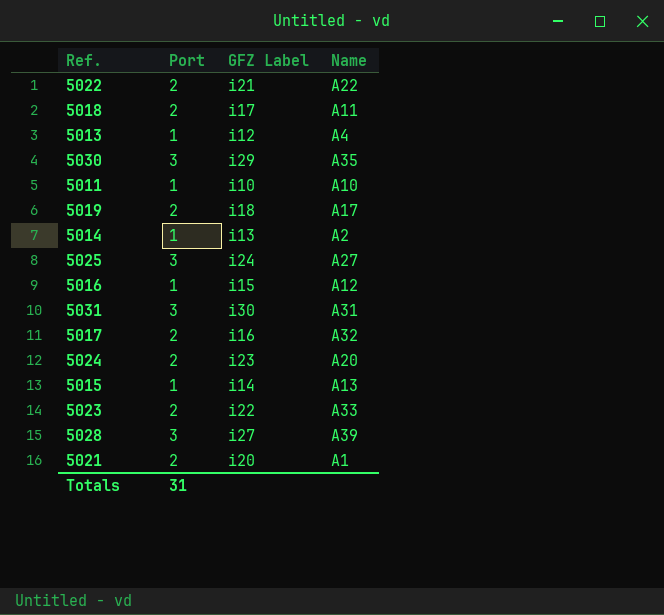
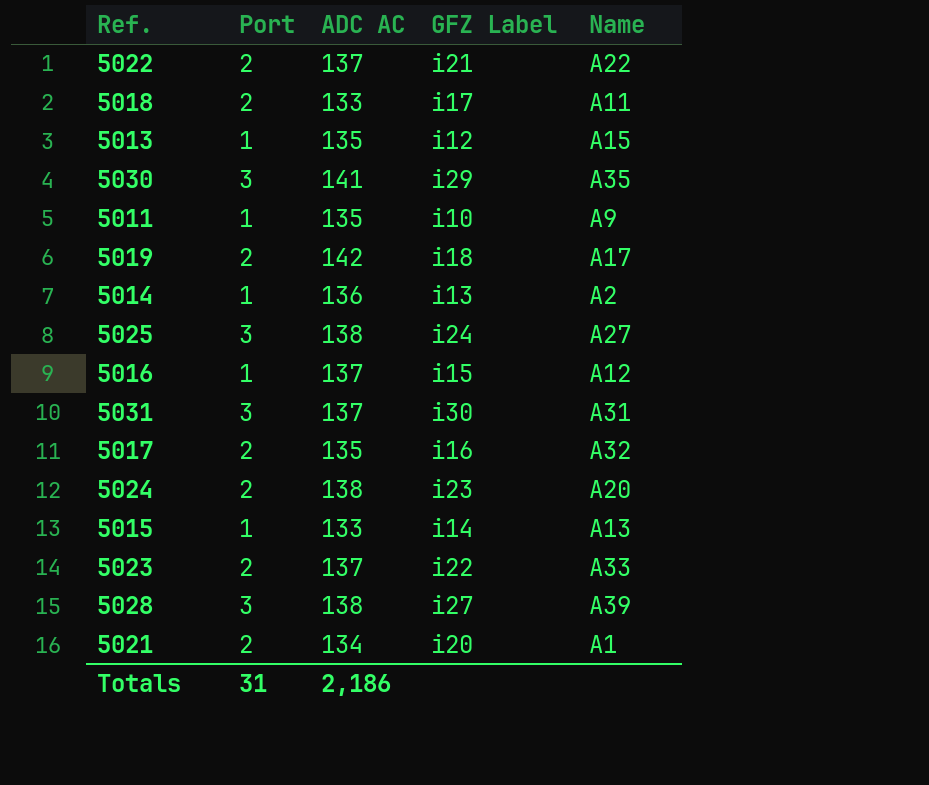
column ADC AC | position: none -> 3
5013 | Name: A4 -> A15
5011 | Name: A10 -> A9

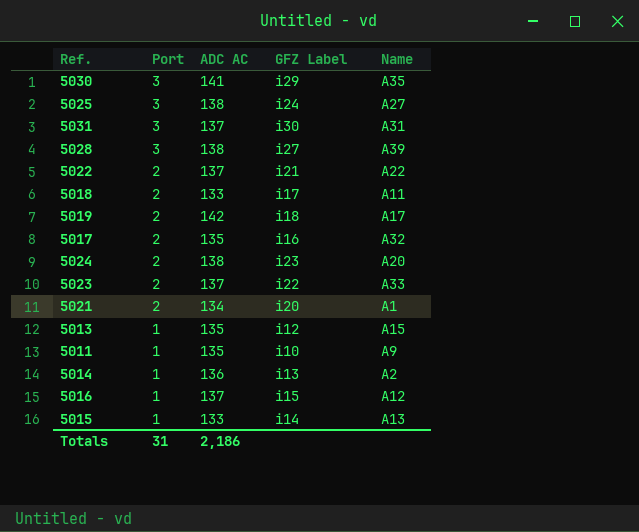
row order: none -> Port descending

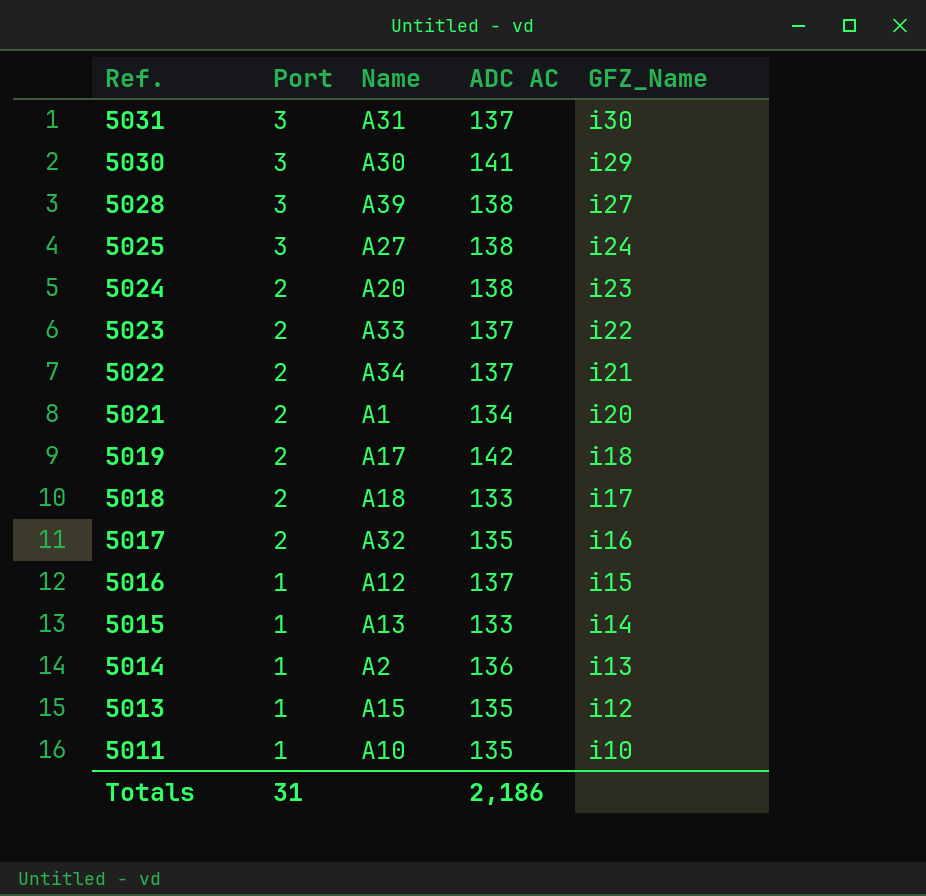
row order: Port descending -> Ref. descending
column Name | position: 5 -> 3
column name: GFZ Label -> GFZ_Name
5030 | Name: A35 -> A30
5022 | Name: A22 -> A34
5018 | Name: A11 -> A18
5011 | Name: A9 -> A10

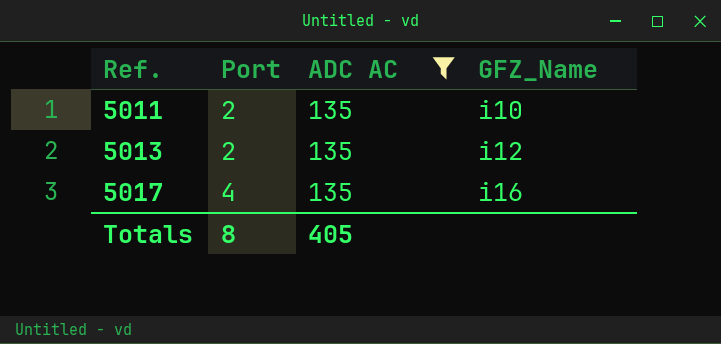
filter: none -> ADC AC = 135
row order: Ref. descending -> Ref. ascending
column Name | position: 3 -> none
5011 | Port: 1 -> 2
5013 | Port: 1 -> 2
5017 | Port: 2 -> 4
Totals | Port: 31 -> 8
Totals | ADC AC: 2,186 -> 405

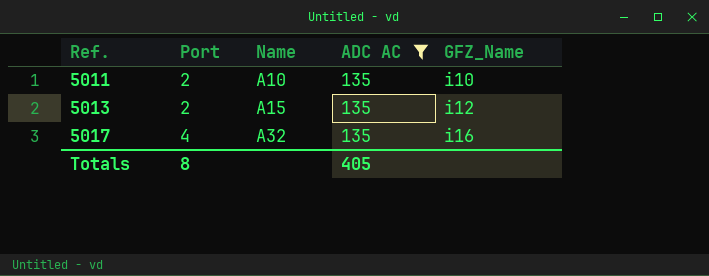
column Name | position: none -> 3

